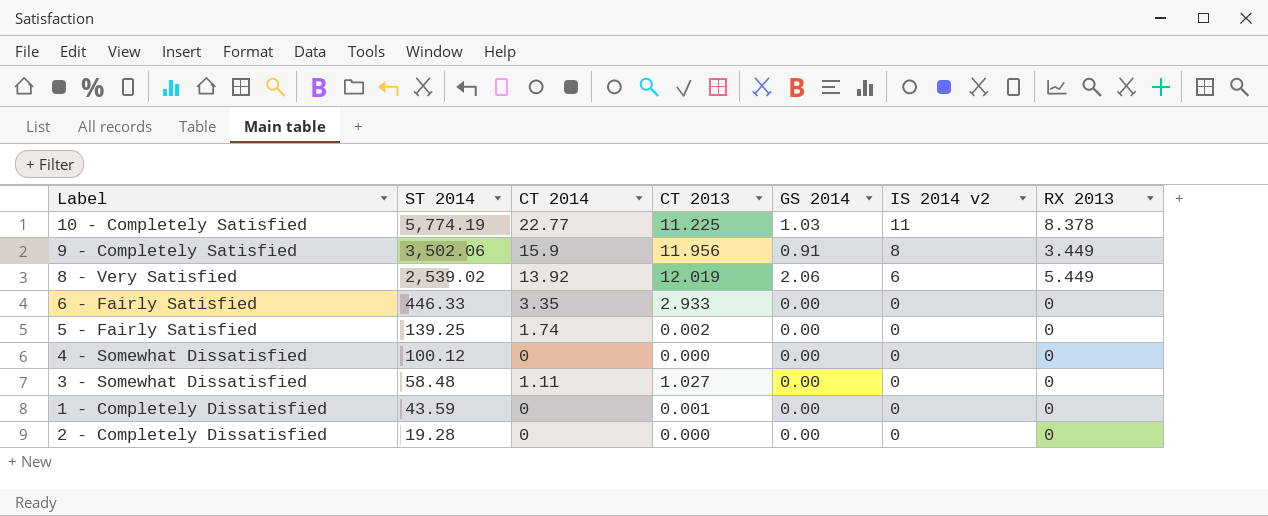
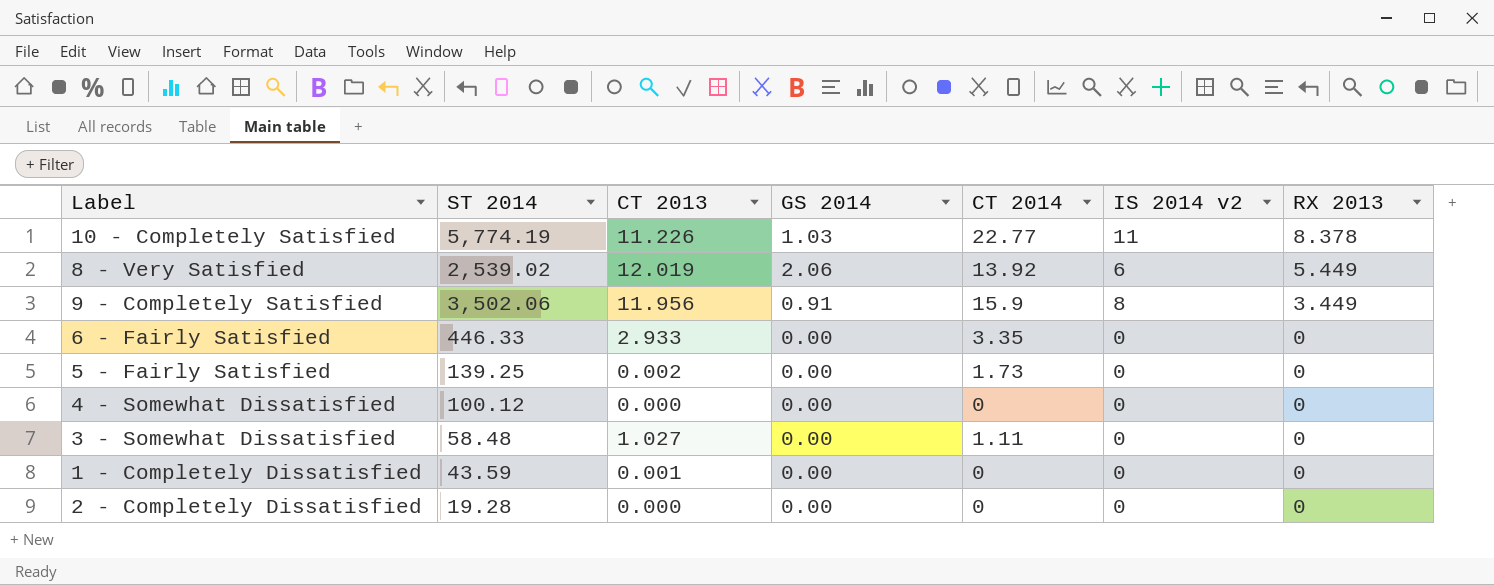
row order: ST 2014 descending -> RX 2013 descending
column CT 2014 | position: 3 -> 5
10 - Completely Satisfied | CT 2013: 11.225 -> 11.226
5 - Fairly Satisfied | CT 2014: 1.74 -> 1.73

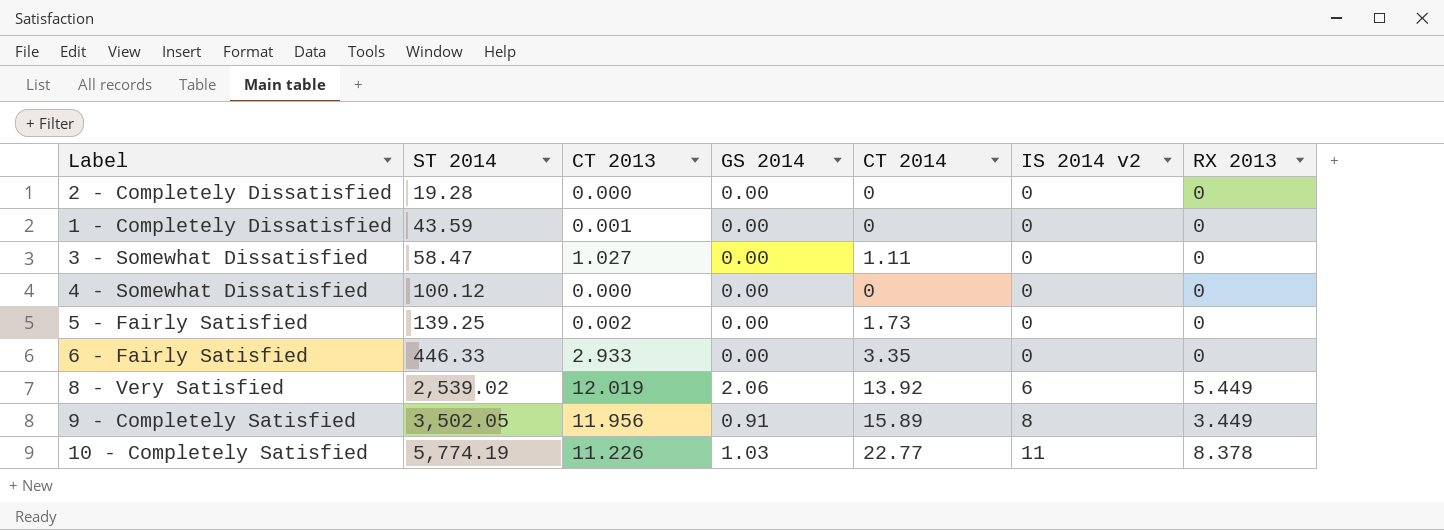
row order: RX 2013 descending -> ST 2014 ascending
3 - Somewhat Dissatisfied | ST 2014: 58.48 -> 58.47
9 - Completely Satisfied | ST 2014: 3,502.06 -> 3,502.05
9 - Completely Satisfied | CT 2014: 15.9 -> 15.89

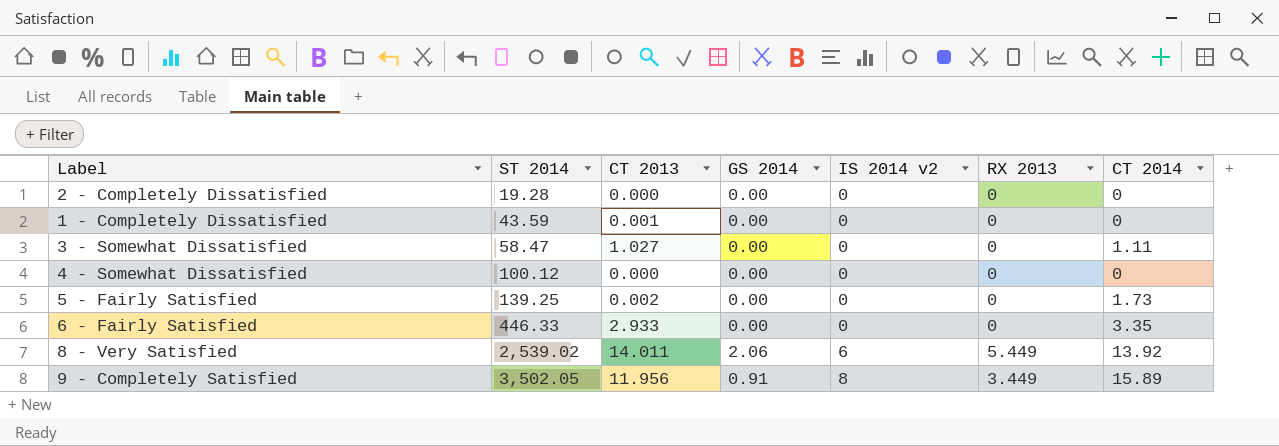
column CT 2014 | position: 5 -> 7
row 10 - Completely Satisfied: 5,774.19 | 11.226 | 1.03 | 22.77 | 11 | 8.378 -> none
8 - Very Satisfied | CT 2013: 12.019 -> 14.011

